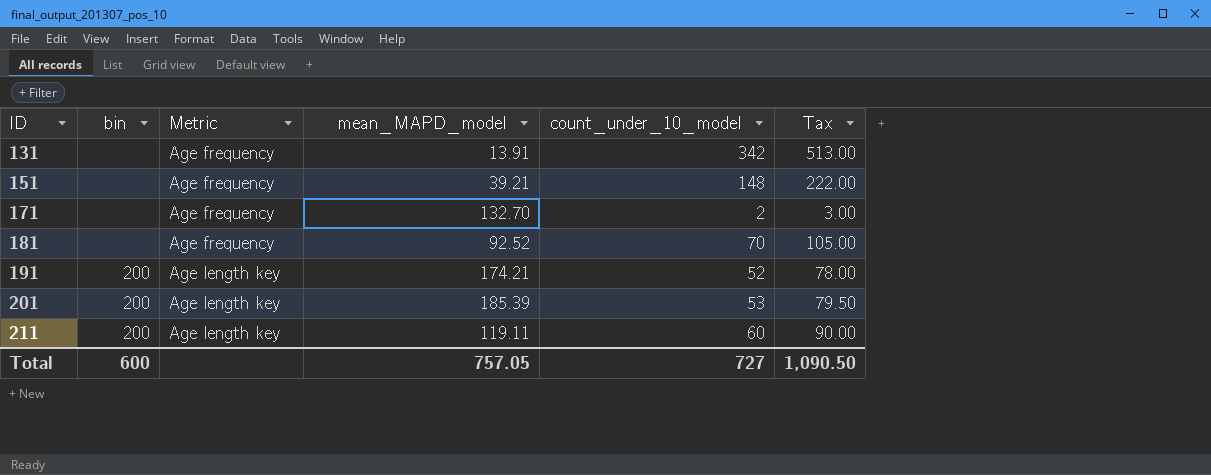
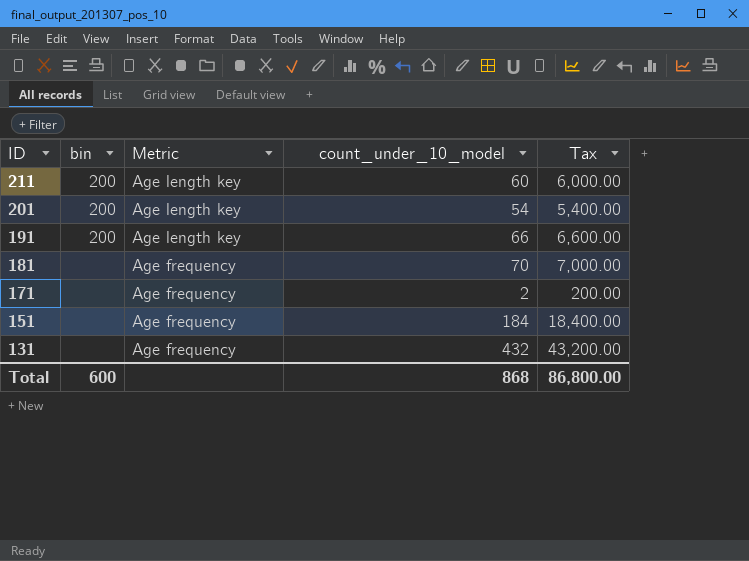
row order: ID ascending -> ID descending
column mean_MAPD_model | position: 4 -> none
column Tax | formula: [count_under_10_model] * 1.5 -> [count_under_10_model] * 100
201 | count_under_10_model: 53 -> 54
191 | count_under_10_model: 52 -> 66
151 | count_under_10_model: 148 -> 184
131 | count_under_10_model: 342 -> 432
Total | count_under_10_model: 727 -> 868
Total | Tax: 1,090.50 -> 86,800.00

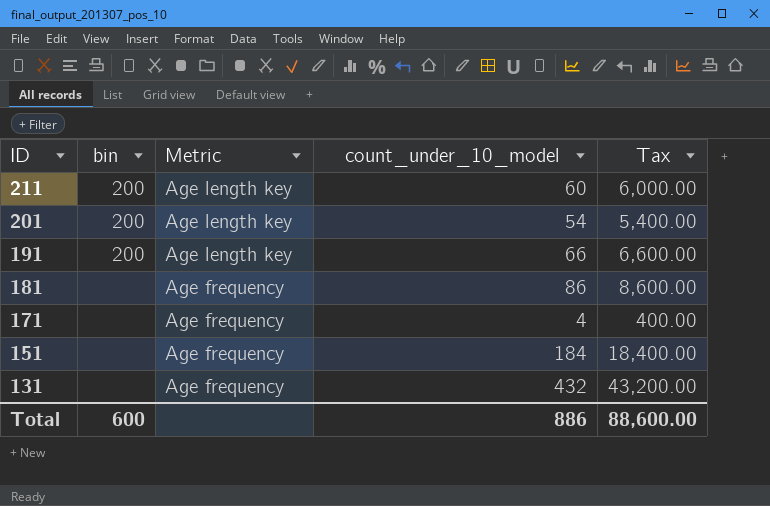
181 | count_under_10_model: 70 -> 86
181 | Tax: 7,000.00 -> 8,600.00
171 | count_under_10_model: 2 -> 4
171 | Tax: 200.00 -> 400.00
Total | count_under_10_model: 868 -> 886
Total | Tax: 86,800.00 -> 88,600.00

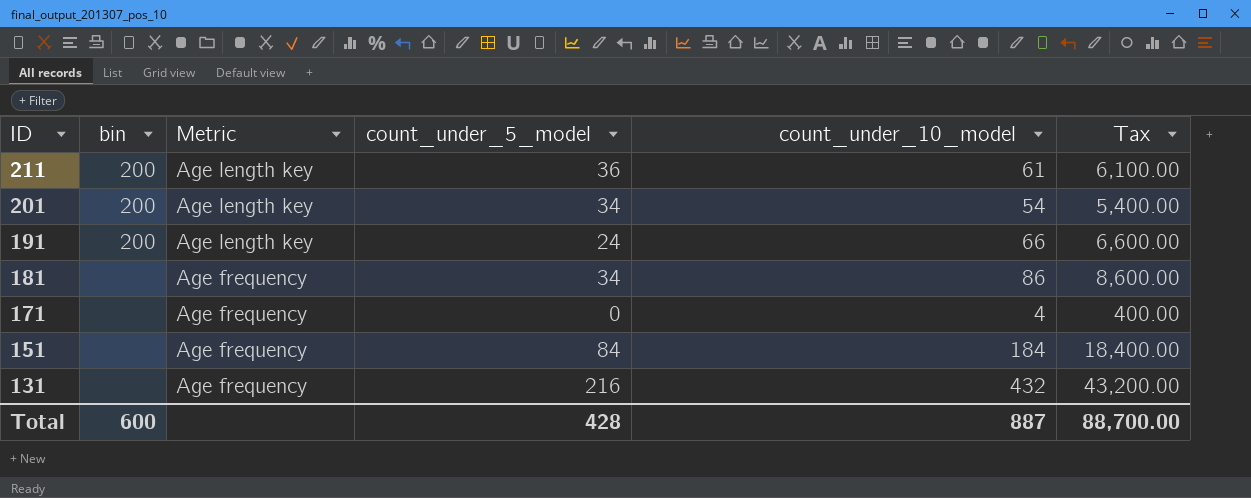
column count_under_5_model | position: none -> 4
211 | count_under_10_model: 60 -> 61
211 | Tax: 6,000.00 -> 6,100.00
Total | count_under_10_model: 886 -> 887
Total | Tax: 88,600.00 -> 88,700.00

